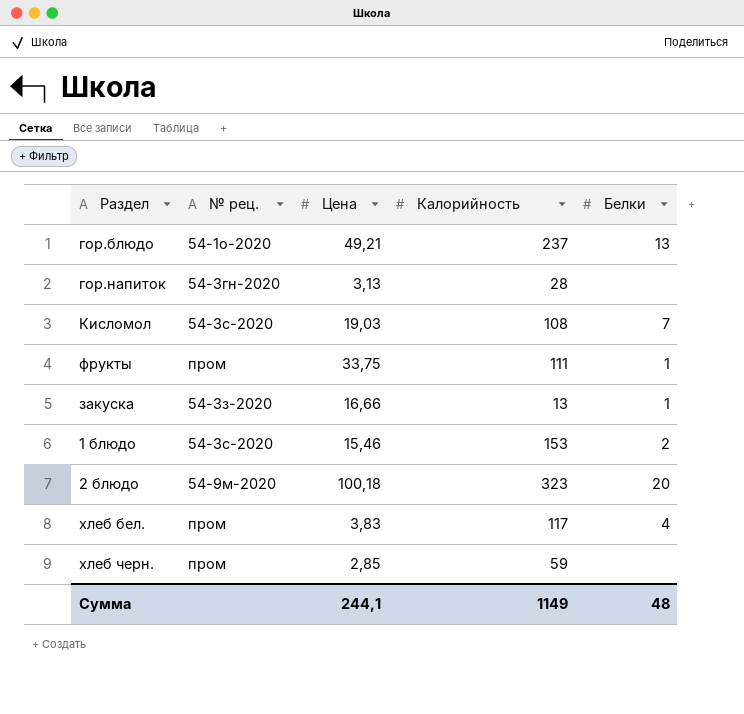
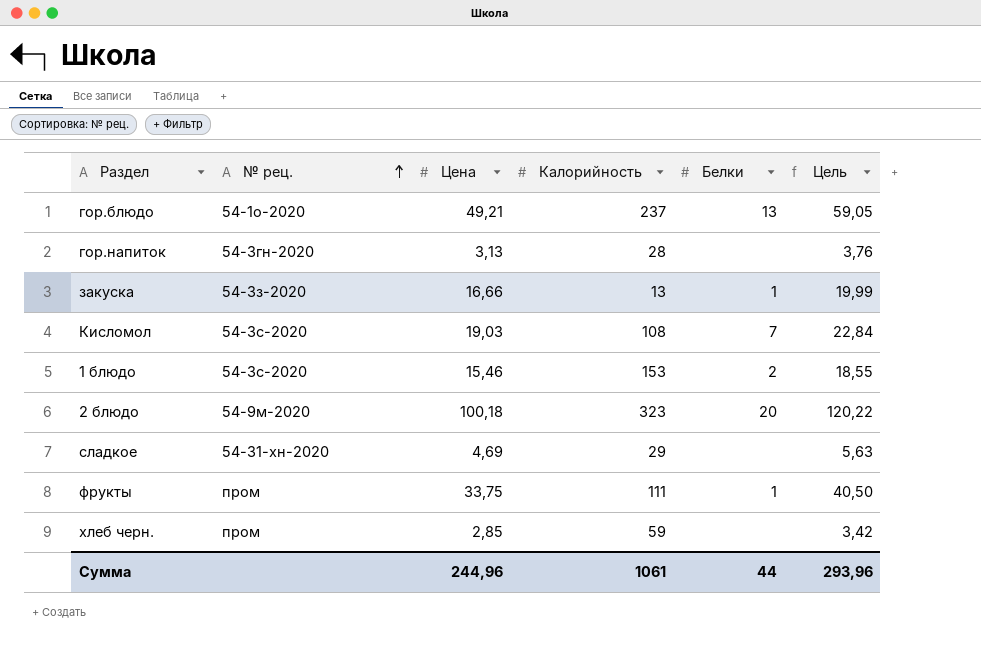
row order: none -> № рец. ascending
column Цель | formula: none -> [Цена] * 1,2
row хлеб бел.: пром | 3,83 | 117 | 4 -> none
row сладкое: none -> 54-31-хн-2020 | 4,69 | 29 | none | 5,63
Сумма | Цена: 244,1 -> 244,96
Сумма | Калорийность: 1149 -> 1061
Сумма | Белки: 48 -> 44

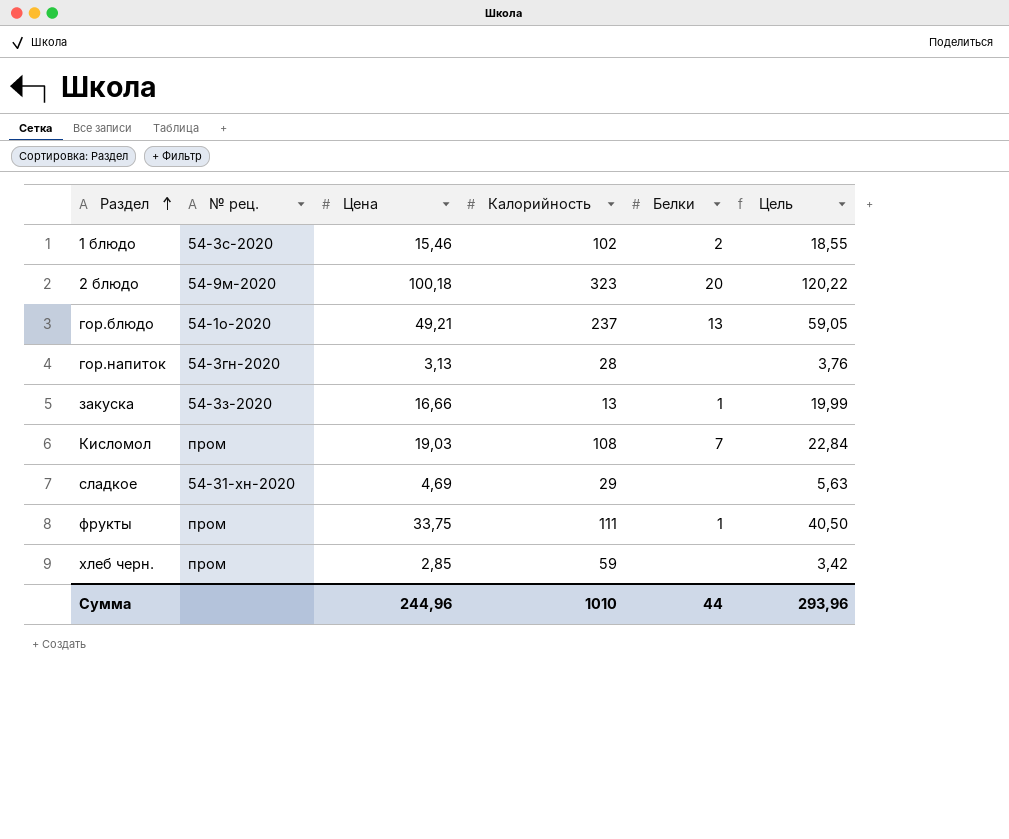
row order: № рец. ascending -> Раздел ascending
1 блюдо | Калорийность: 153 -> 102
Кисломол | № рец.: 54-3с-2020 -> пром
Сумма | Калорийность: 1061 -> 1010

